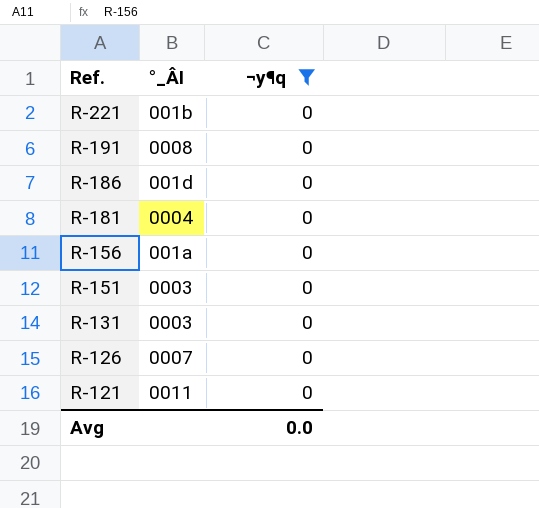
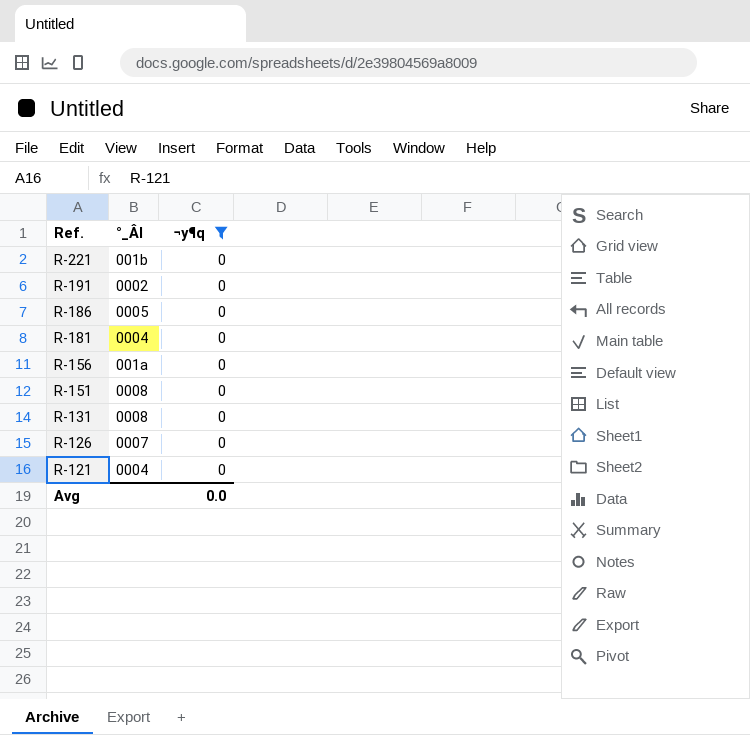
R-191 | °_ÂI: 0008 -> 0002
R-186 | °_ÂI: 001d -> 0005
R-151 | °_ÂI: 0003 -> 0008
R-131 | °_ÂI: 0003 -> 0008
R-121 | °_ÂI: 0011 -> 0004

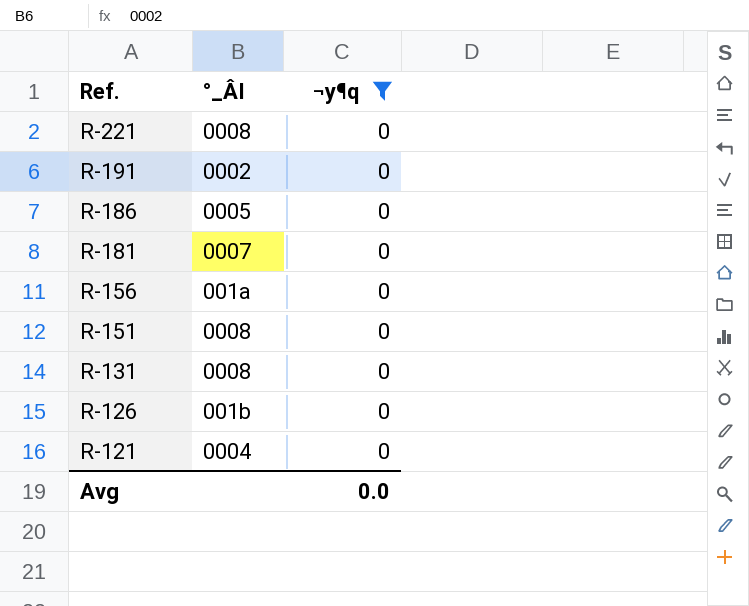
R-221 | °_ÂI: 001b -> 0008
R-181 | °_ÂI: 0004 -> 0007
R-126 | °_ÂI: 0007 -> 001b

